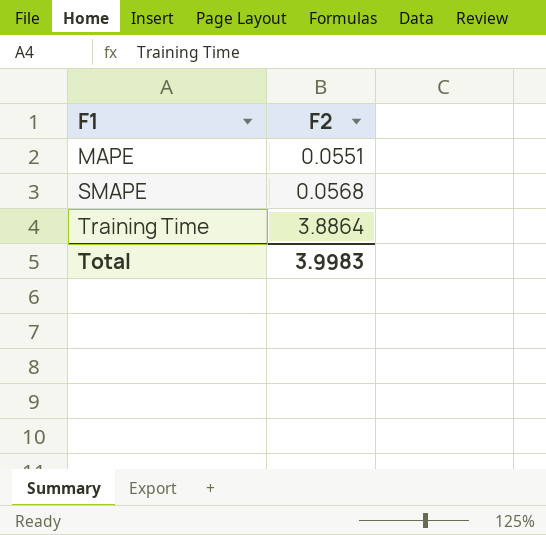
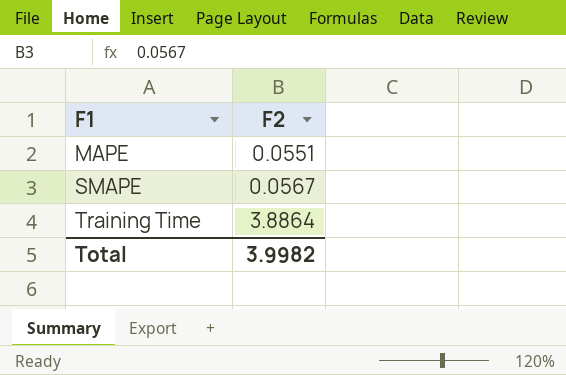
SMAPE | F2: 0.0568 -> 0.0567
Total | F2: 3.9983 -> 3.9982

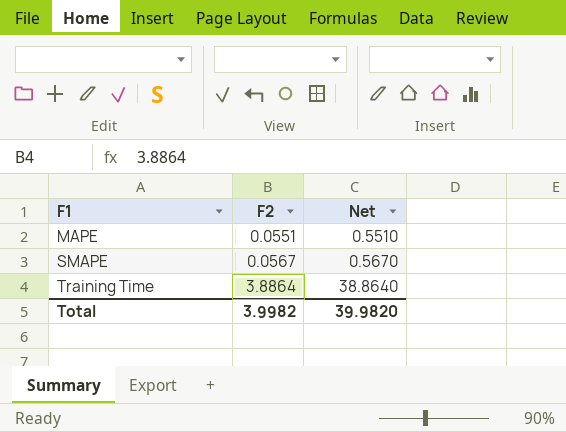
column Net | formula: none -> [F2] * 10

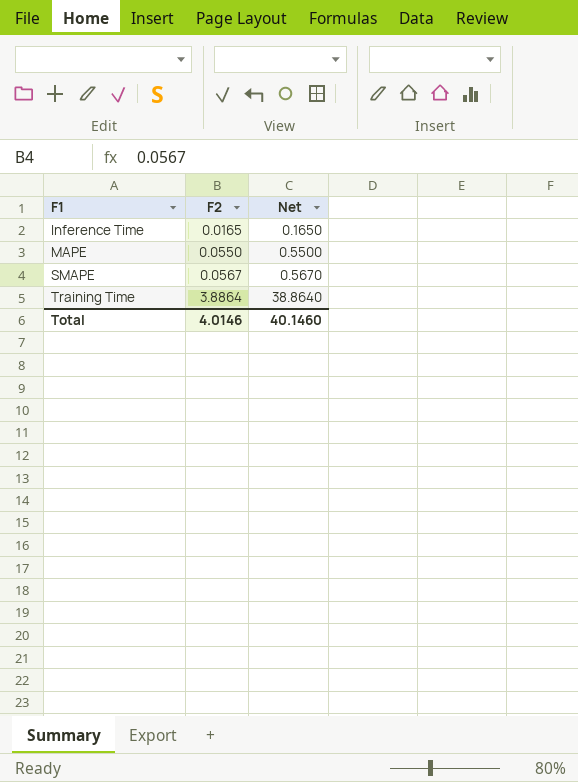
row Inference Time: none -> 0.0165 | 0.1650
MAPE | F2: 0.0551 -> 0.0550
MAPE | Net: 0.5510 -> 0.5500
Total | F2: 3.9982 -> 4.0146
Total | Net: 39.9820 -> 40.1460

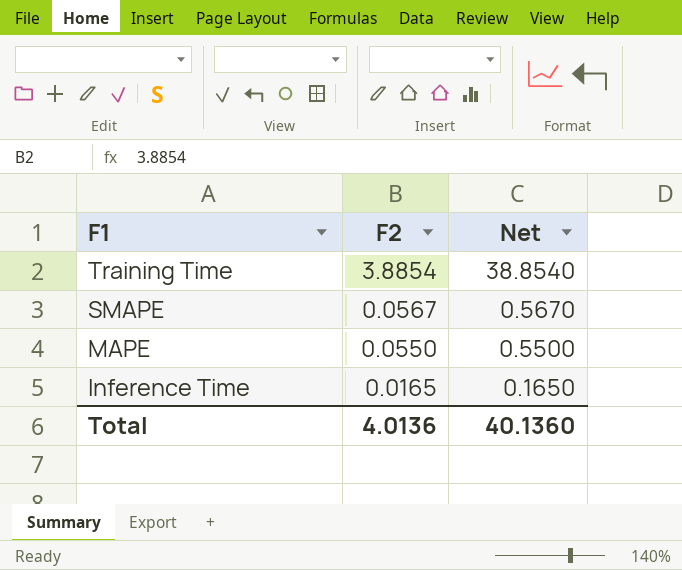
row order: F1 ascending -> F1 descending
Training Time | F2: 3.8864 -> 3.8854
Training Time | Net: 38.8640 -> 38.8540
Total | F2: 4.0146 -> 4.0136
Total | Net: 40.1460 -> 40.1360

